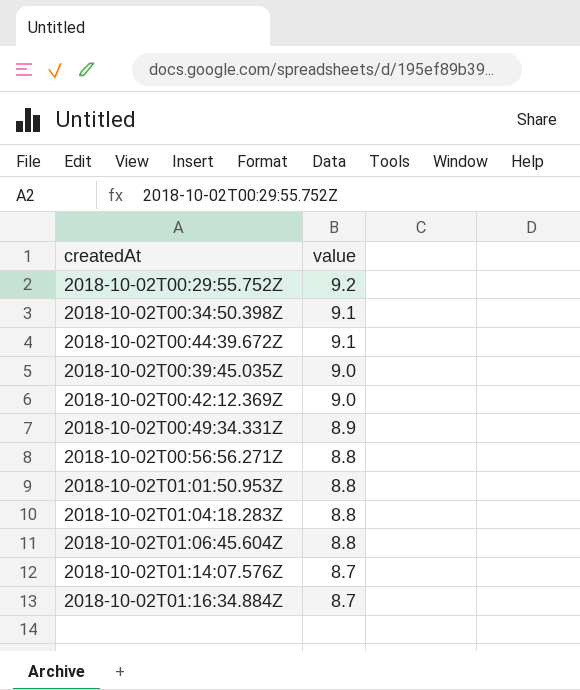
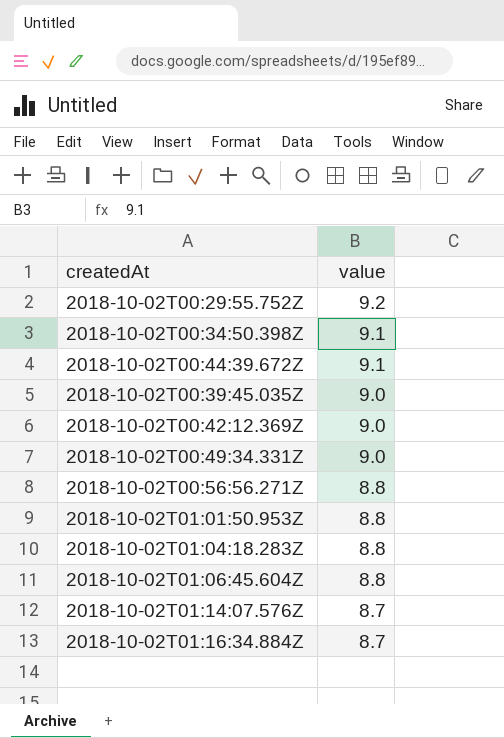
2018-10-02T00:49:34.331Z | value: 8.9 -> 9.0

